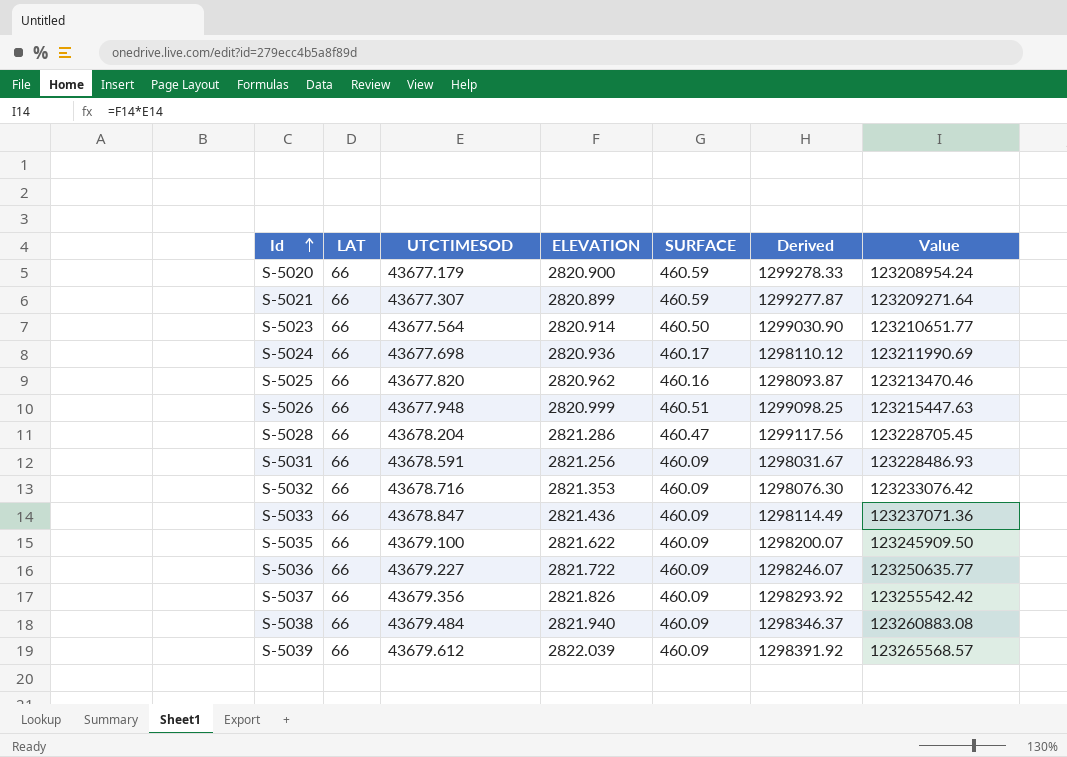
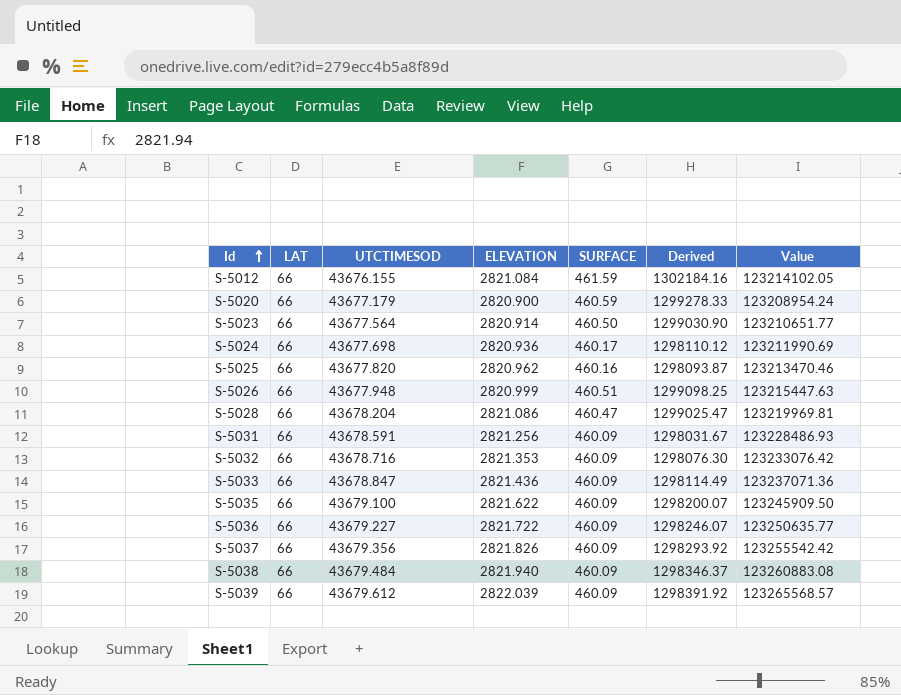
row S-5021: 66 | 43677.307 | 2820.899 | 460.59 | 1299277.87 | 123209271.64 -> none
row S-5012: none -> 66 | 43676.155 | 2821.084 | 461.59 | 1302184.16 | 123214102.05
S-5028 | ELEVATION: 2821.286 -> 2821.086
S-5028 | Derived: 1299117.56 -> 1299025.47
S-5028 | Value: 123228705.45 -> 123219969.81

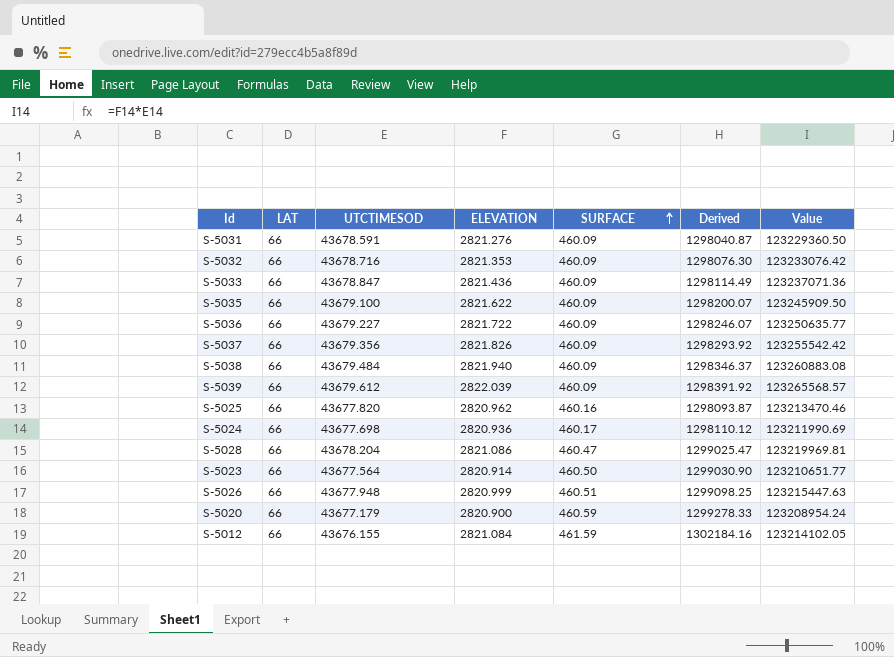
row order: Id ascending -> SURFACE ascending
S-5031 | ELEVATION: 2821.256 -> 2821.276
S-5031 | Derived: 1298031.67 -> 1298040.87
S-5031 | Value: 123228486.93 -> 123229360.50

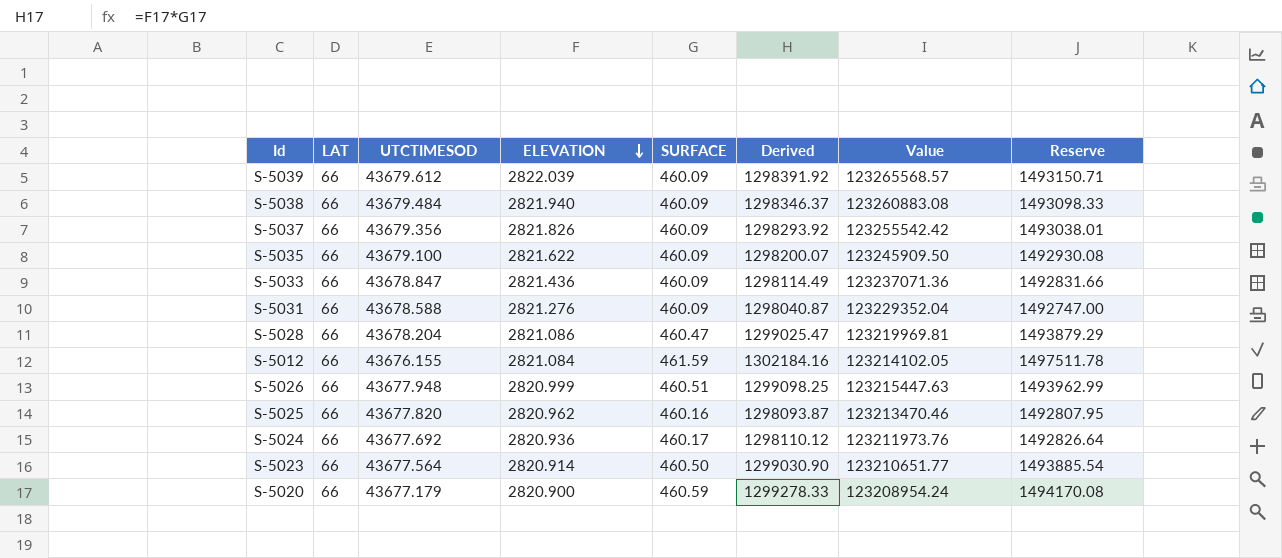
row order: SURFACE ascending -> ELEVATION descending
column Reserve | formula: none -> [Derived] * 1.15
row S-5032: 66 | 43678.716 | 2821.353 | 460.09 | 1298076.30 | 123233076.42 -> none
row S-5036: 66 | 43679.227 | 2821.722 | 460.09 | 1298246.07 | 123250635.77 -> none
S-5031 | UTCTIMESOD: 43678.591 -> 43678.588
S-5031 | Value: 123229360.50 -> 123229352.04
S-5024 | UTCTIMESOD: 43677.698 -> 43677.692
S-5024 | Value: 123211990.69 -> 123211973.76

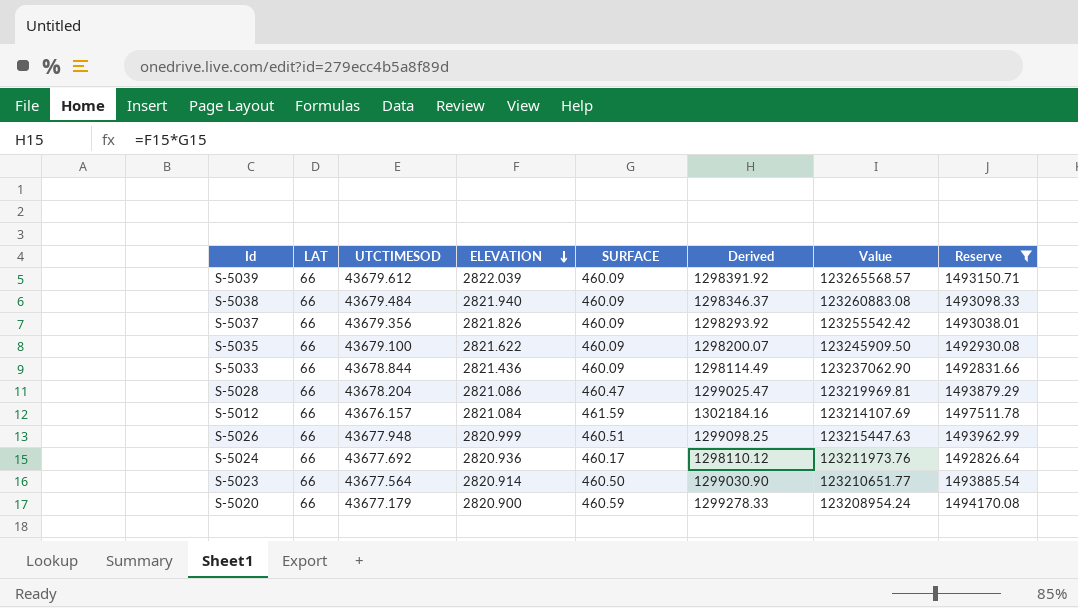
filter: none -> Reserve >= 1492826.64
S-5033 | UTCTIMESOD: 43678.847 -> 43678.844
S-5033 | Value: 123237071.36 -> 123237062.90
S-5012 | UTCTIMESOD: 43676.155 -> 43676.157
S-5012 | Value: 123214102.05 -> 123214107.69

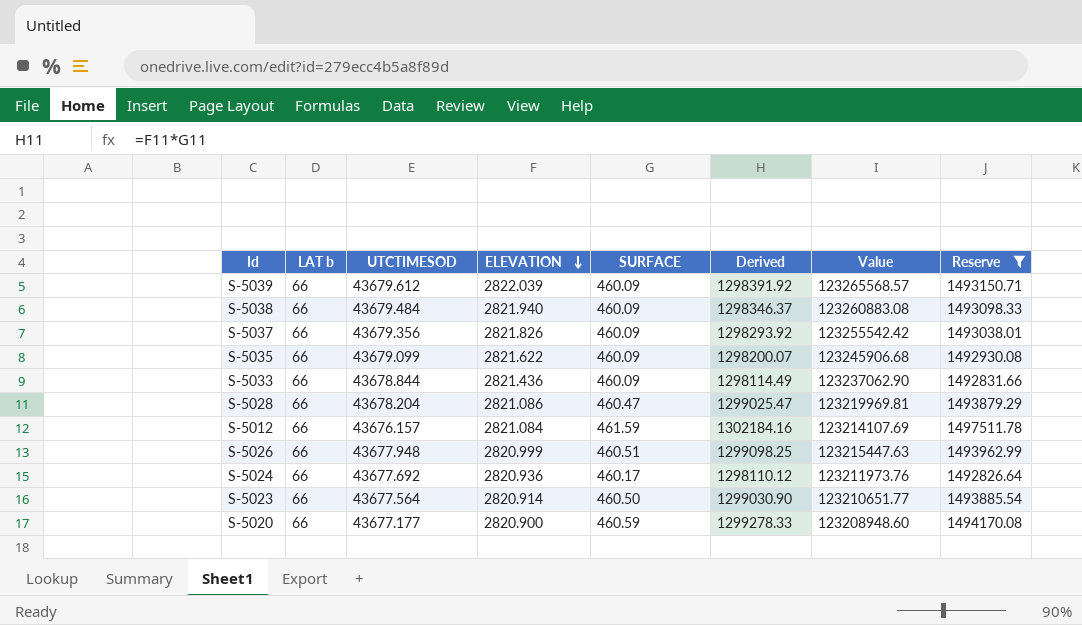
column name: LAT -> LAT b
S-5035 | UTCTIMESOD: 43679.100 -> 43679.099
S-5035 | Value: 123245909.50 -> 123245906.68
S-5020 | UTCTIMESOD: 43677.179 -> 43677.177
S-5020 | Value: 123208954.24 -> 123208948.60

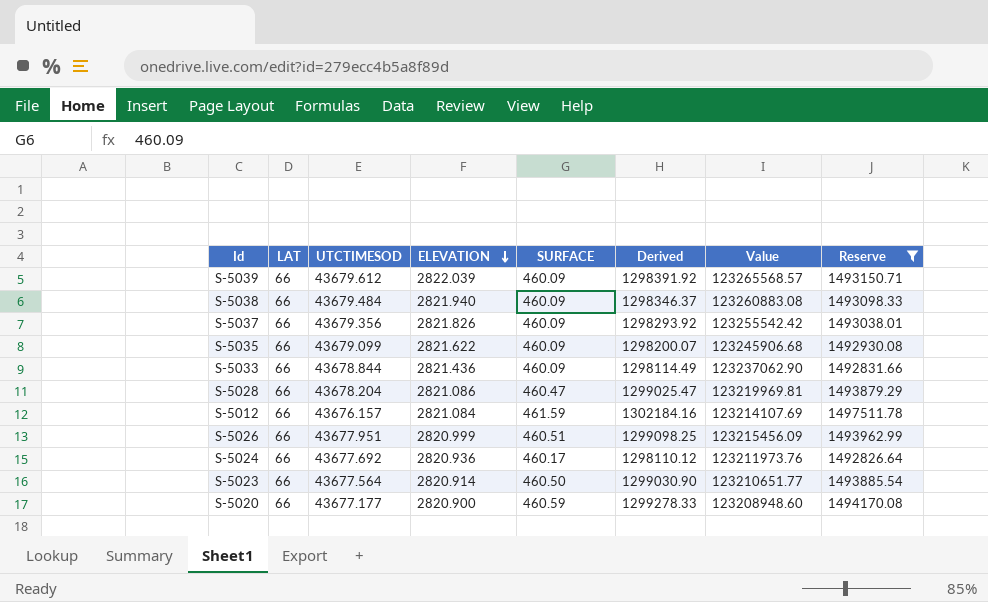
column name: LAT b -> LAT
S-5026 | UTCTIMESOD: 43677.948 -> 43677.951
S-5026 | Value: 123215447.63 -> 123215456.09

